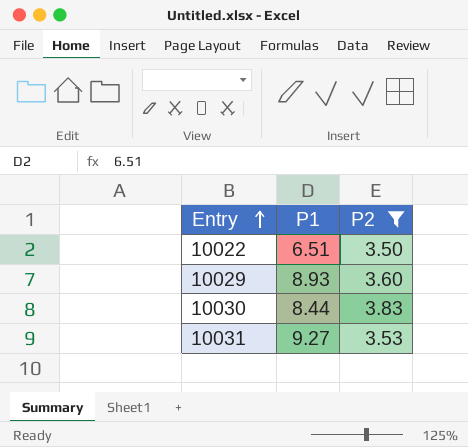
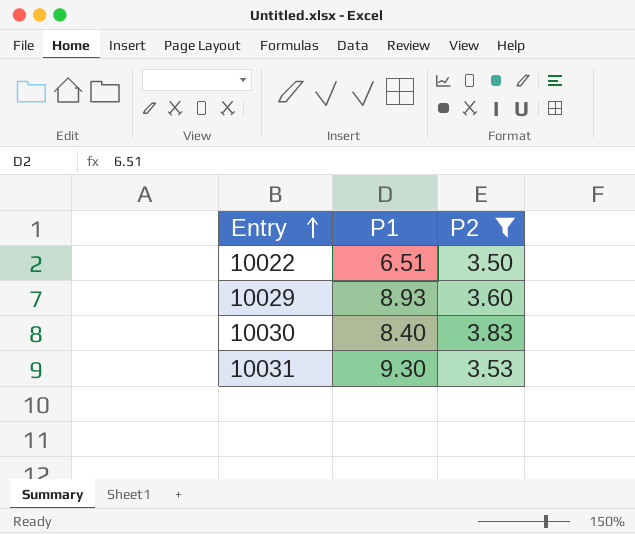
10030 | P1: 8.44 -> 8.40
10031 | P1: 9.27 -> 9.30

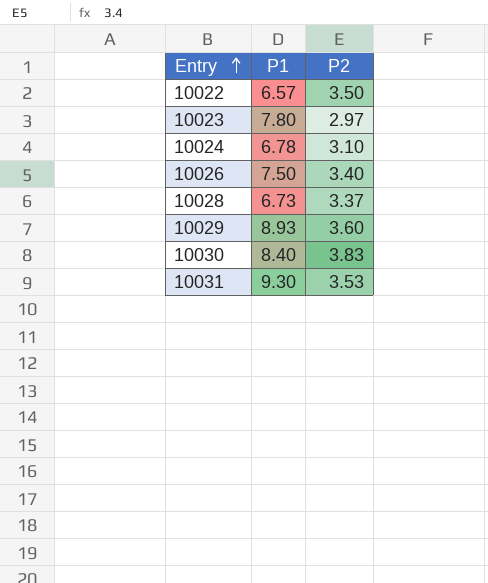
filter: P2 >= 3.50 -> none
10022 | P1: 6.51 -> 6.57

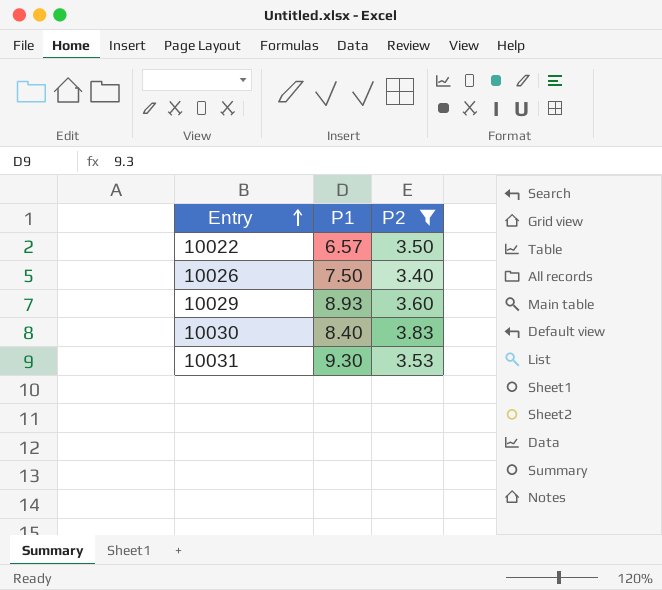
filter: none -> P2 >= 3.40

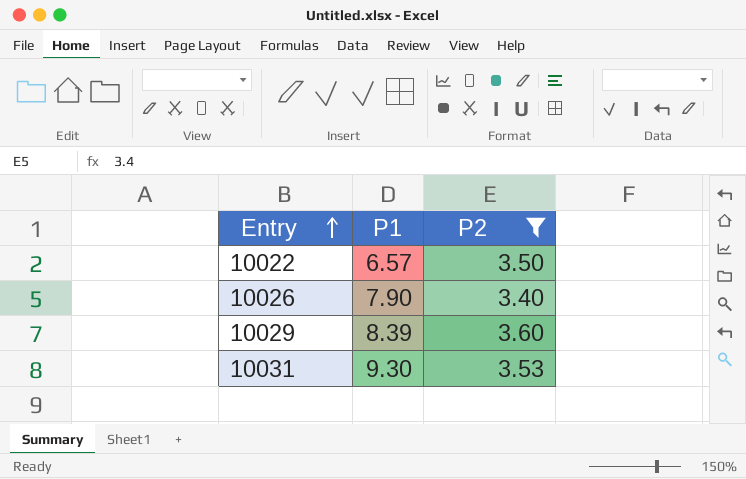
row 10030: 8.40 | 3.83 -> none
10026 | P1: 7.50 -> 7.90
10029 | P1: 8.93 -> 8.39

